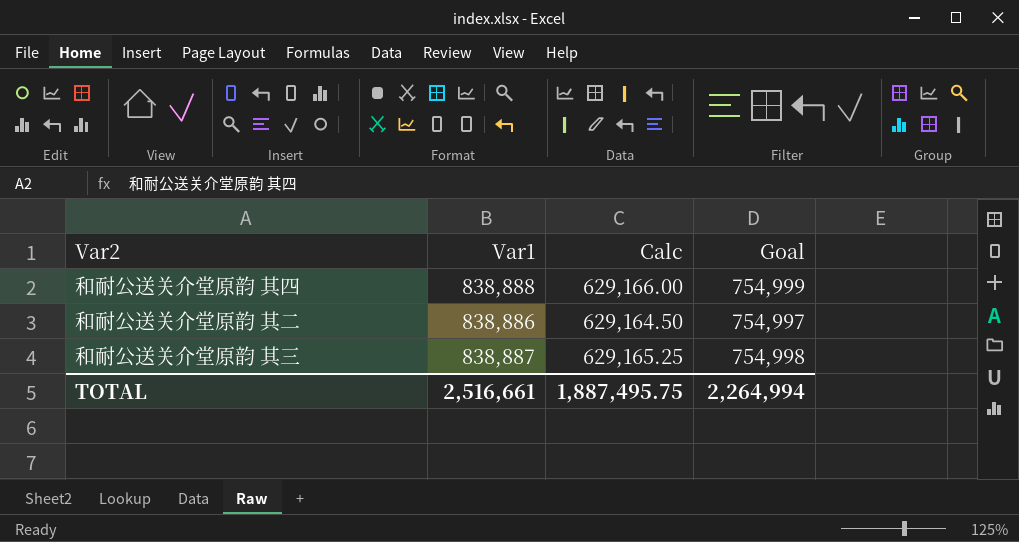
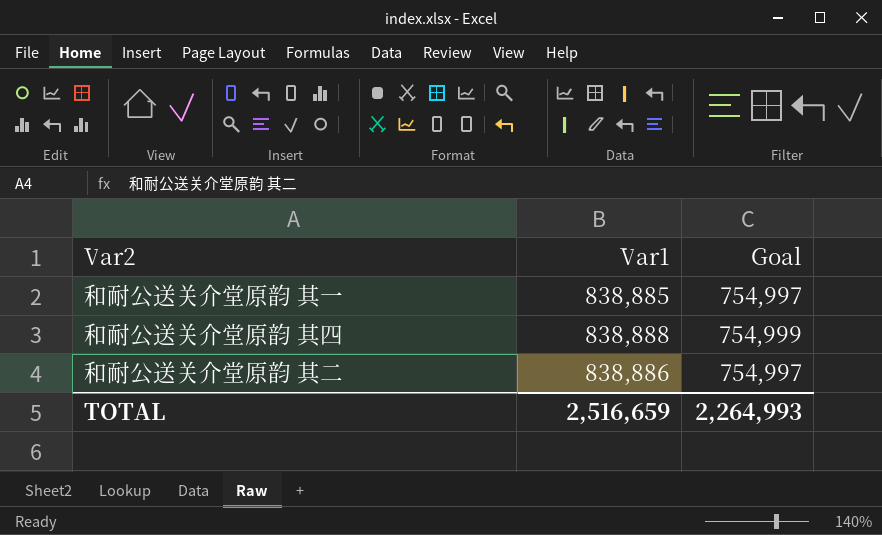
column Calc | formula: [Var1] * 0.75 -> none
row 和耐公送关介堂原韵 其三: 838,887 | 629,165.25 | 754,998 -> none
row 和耐公送关介堂原韵 其一: none -> 838,885 | 754,997
TOTAL | Var1: 2,516,661 -> 2,516,659
TOTAL | Goal: 2,264,994 -> 2,264,993

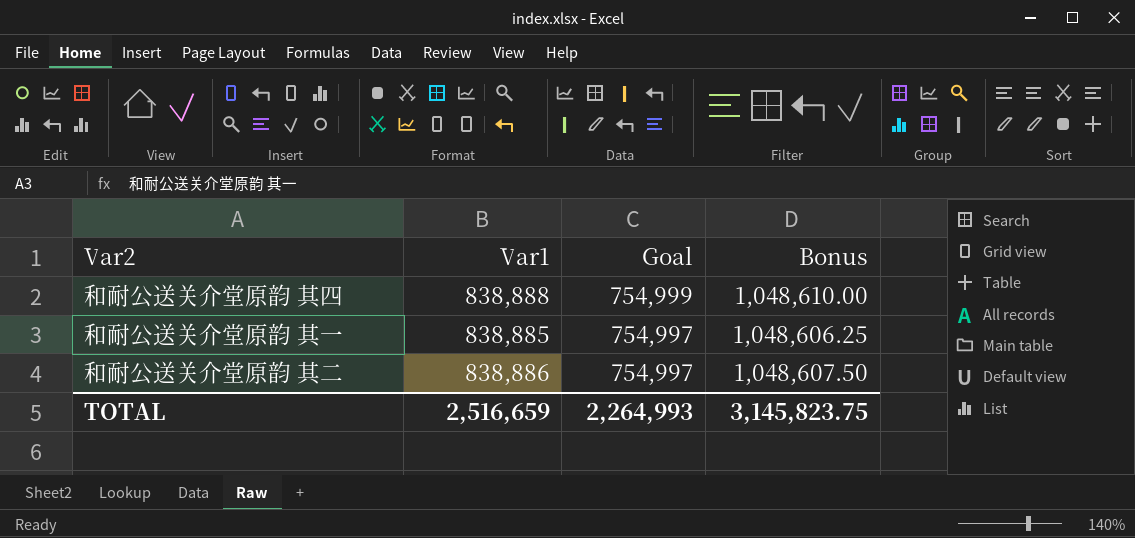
row order: none -> Goal descending
column Bonus | formula: none -> [Var1] * 1.25

